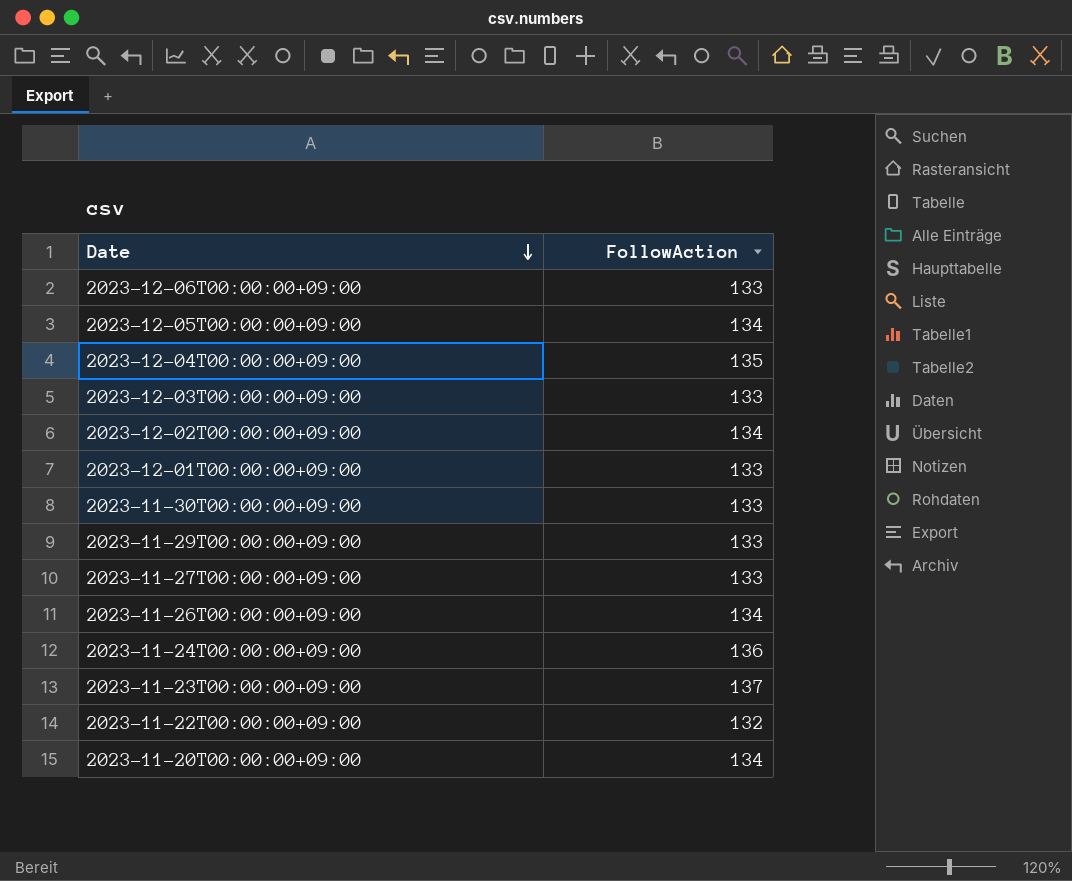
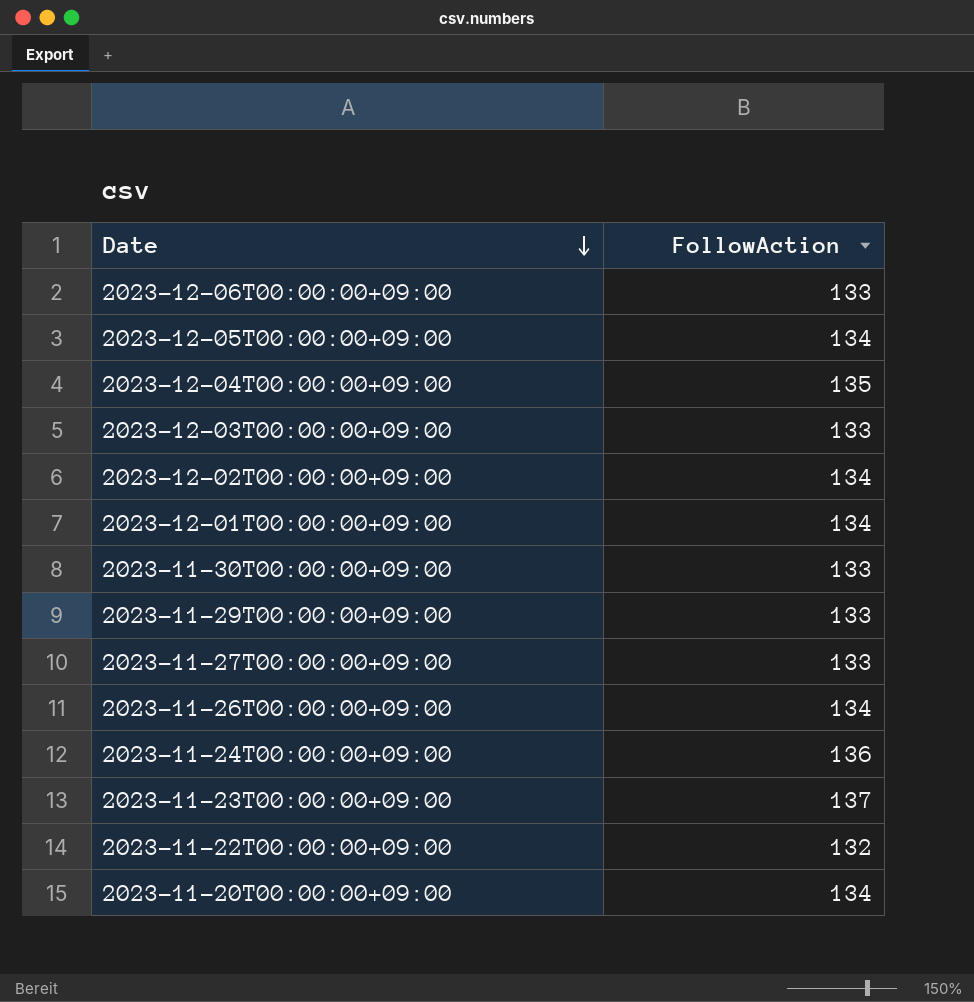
2023-12-01T00:00:00+09:00 | FollowAction: 133 -> 134

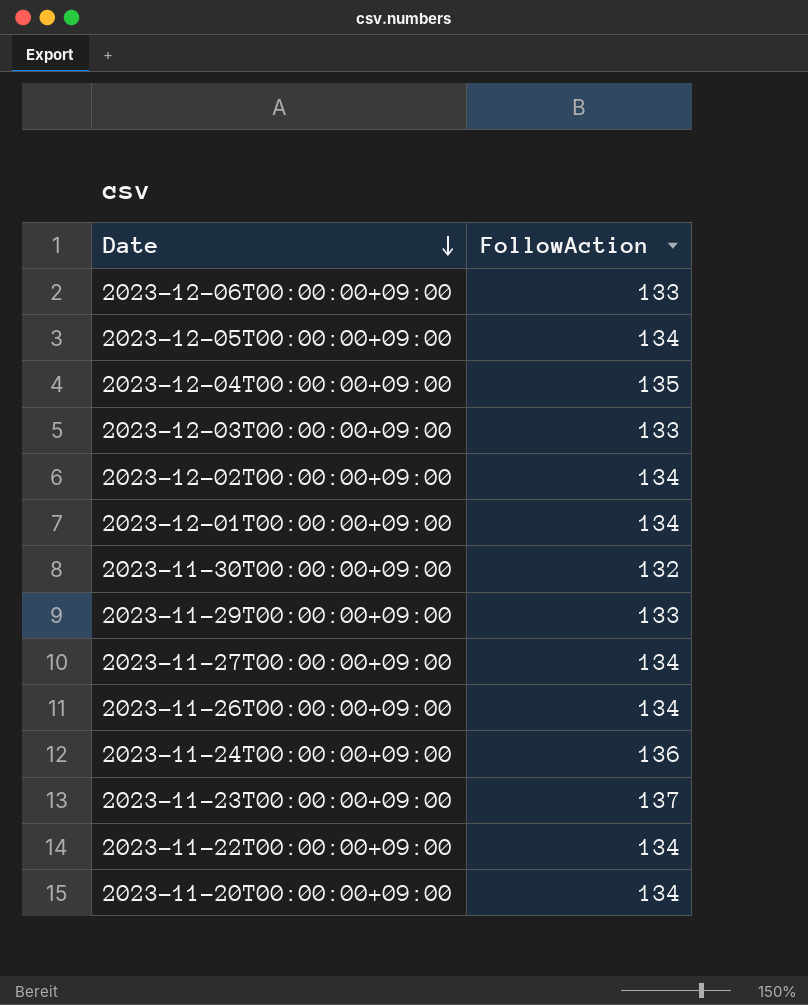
2023-11-30T00:00:00+09:00 | FollowAction: 133 -> 132
2023-11-27T00:00:00+09:00 | FollowAction: 133 -> 134
2023-11-22T00:00:00+09:00 | FollowAction: 132 -> 134

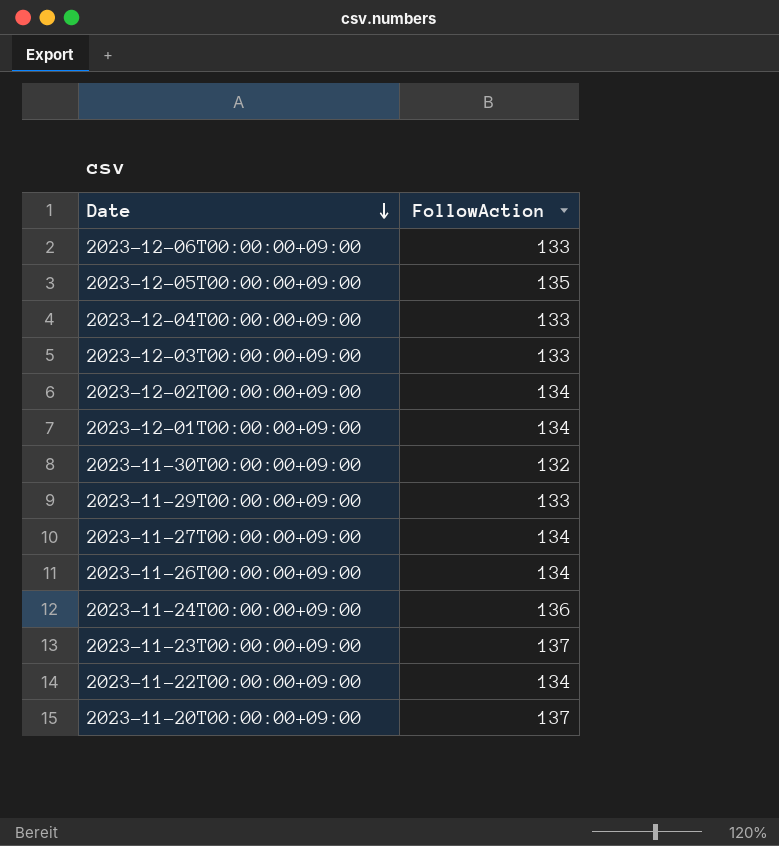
2023-12-05T00:00:00+09:00 | FollowAction: 134 -> 135
2023-12-04T00:00:00+09:00 | FollowAction: 135 -> 133
2023-11-20T00:00:00+09:00 | FollowAction: 134 -> 137

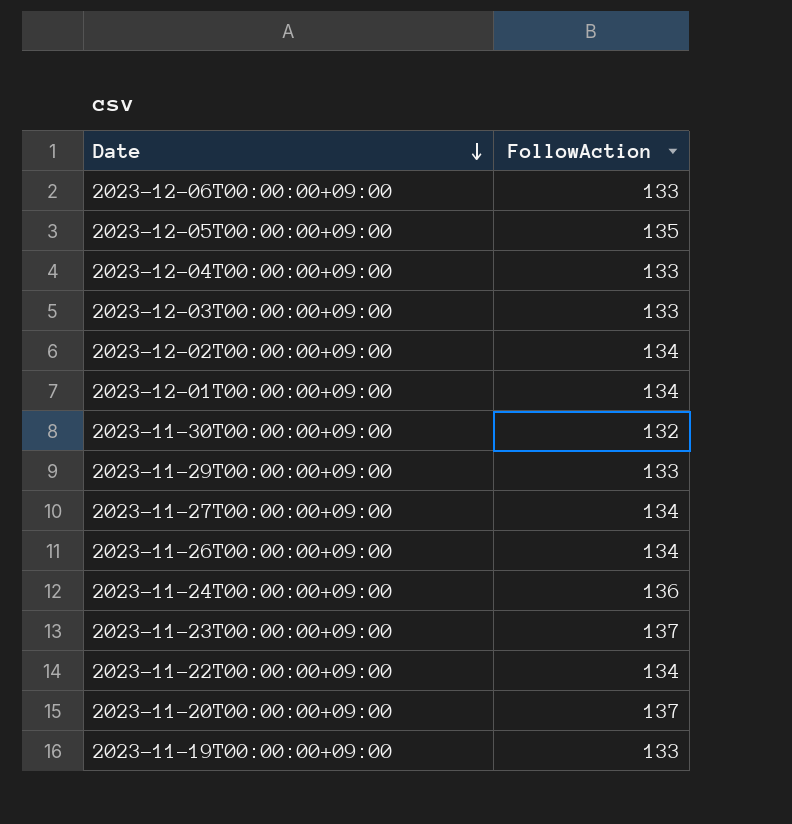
row 2023-11-19T00:00:00+09:00: none -> 133

